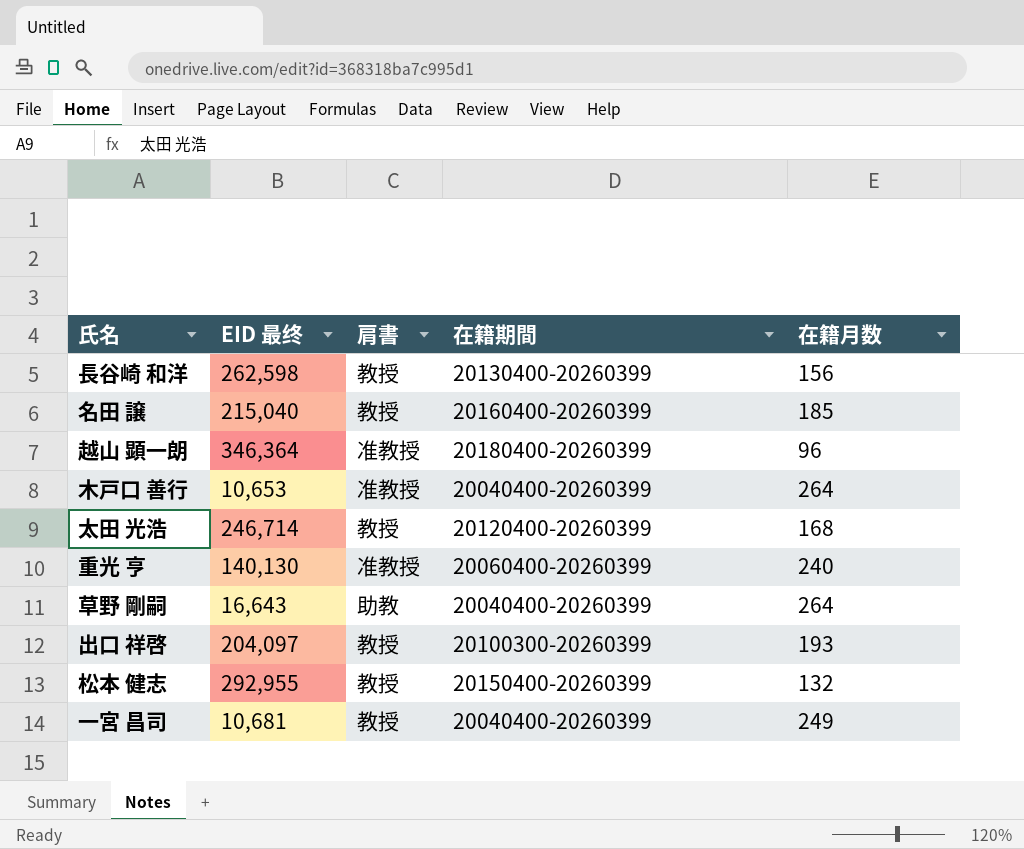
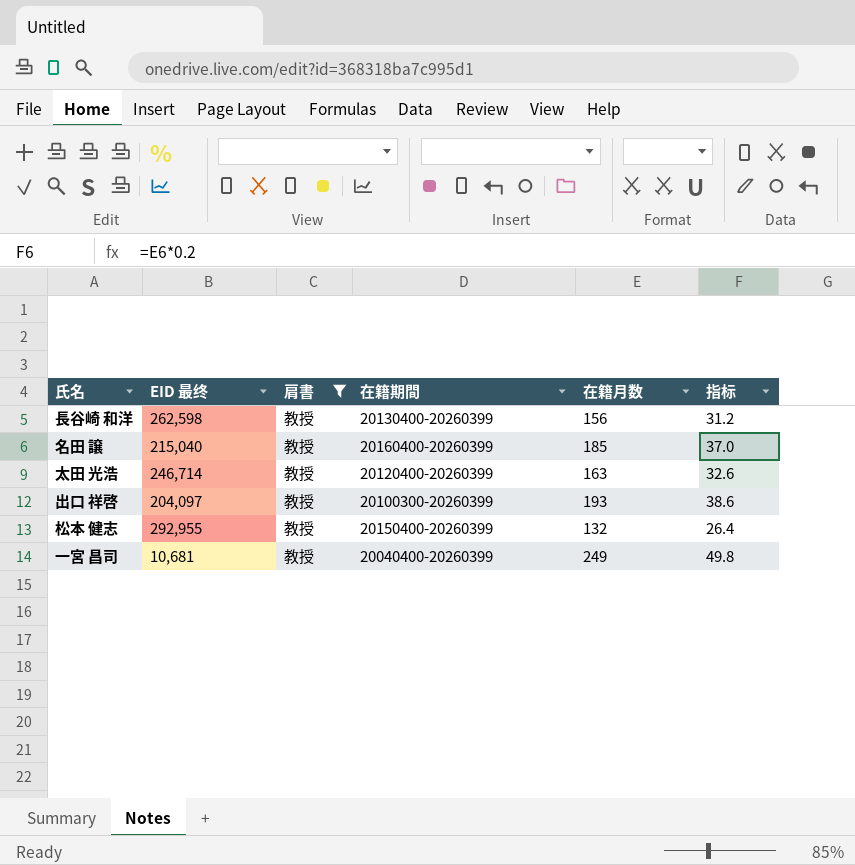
filter: none -> 肩書 = 教授
column 指标 | formula: none -> [在籍月数] * 0.2
太田 光浩 | 在籍月数: 168 -> 163

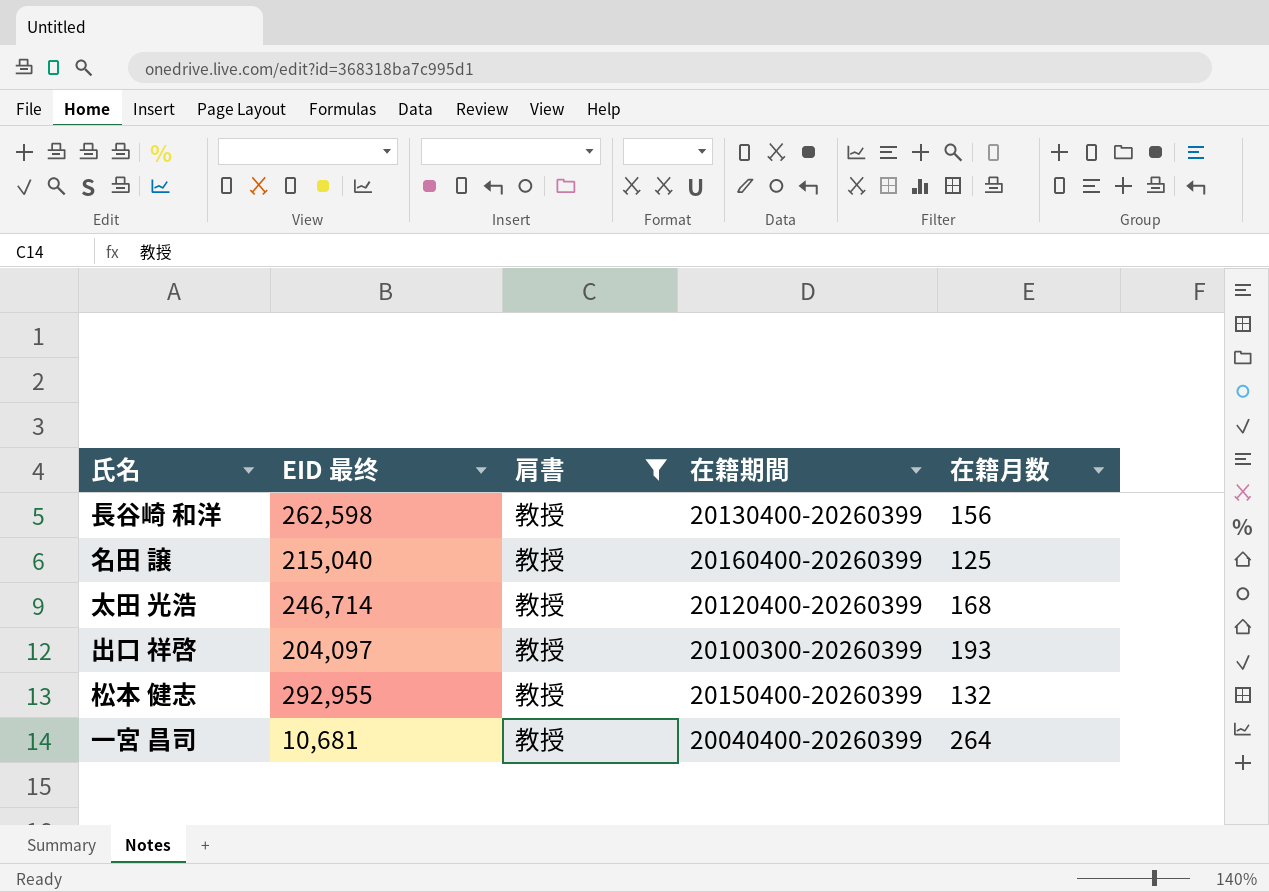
column 指标 | formula: [在籍月数] * 0.2 -> none
名田 譲 | 在籍月数: 185 -> 125
太田 光浩 | 在籍月数: 163 -> 168
一宮 昌司 | 在籍月数: 249 -> 264

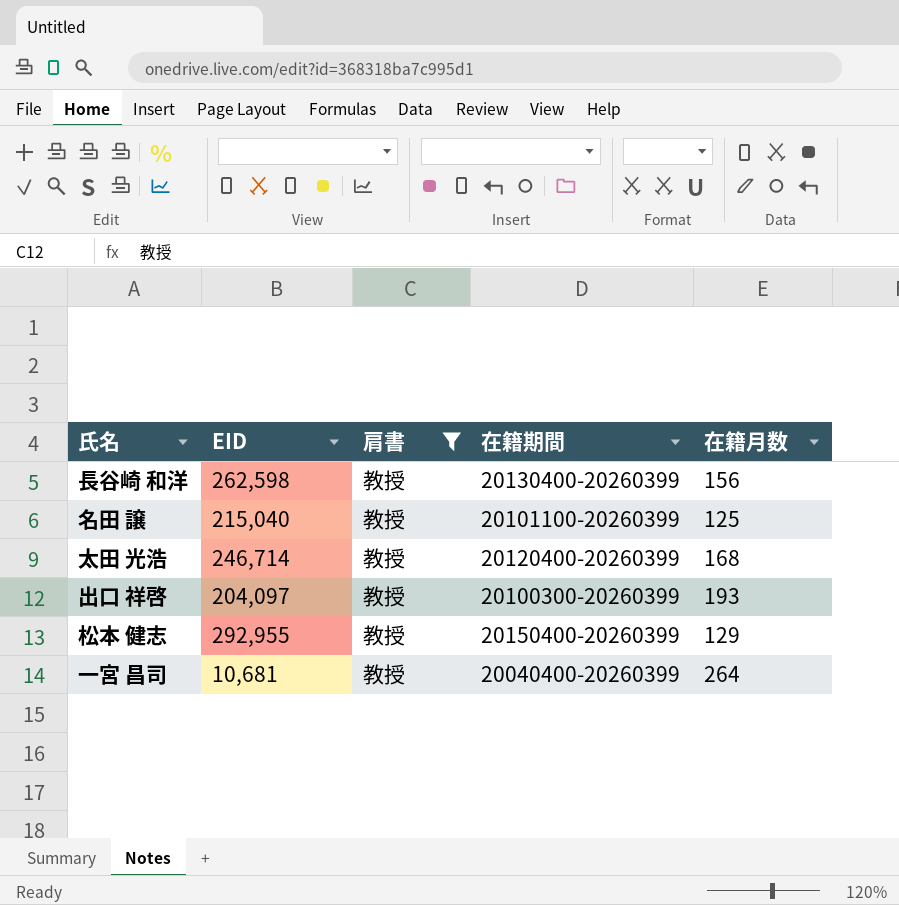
column name: EID 最终 -> EID
名田 譲 | 在籍期間: 20160400-20260399 -> 20101100-20260399
松本 健志 | 在籍月数: 132 -> 129

